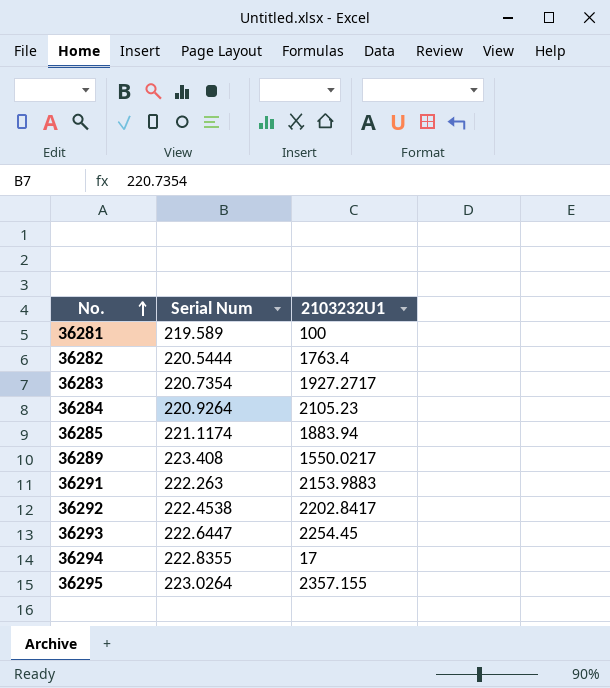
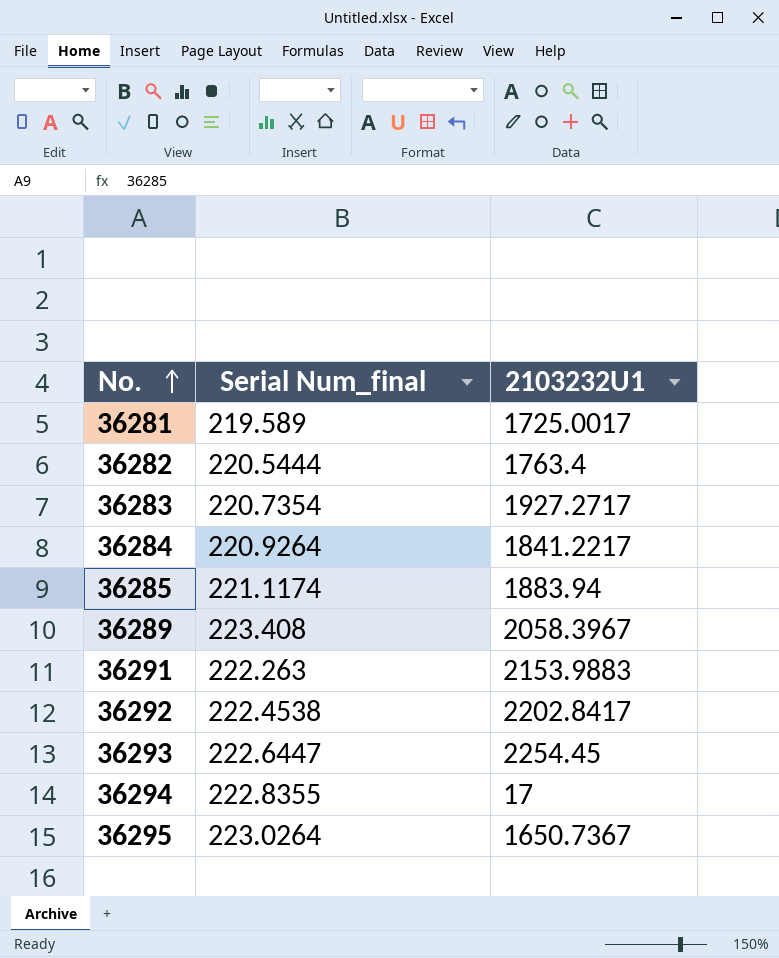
column name: Serial Num -> Serial Num_final
36281 | 2103232U1: 100 -> 1725.0017
36284 | 2103232U1: 2105.23 -> 1841.2217
36289 | 2103232U1: 1550.0217 -> 2058.3967
36295 | 2103232U1: 2357.155 -> 1650.7367

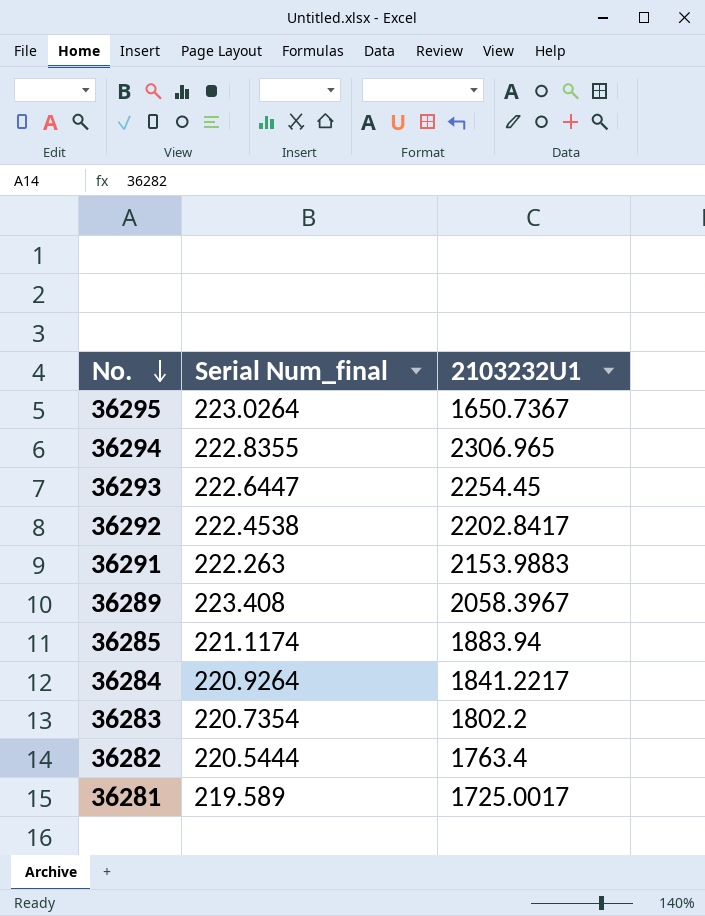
row order: No. ascending -> No. descending
36294 | 2103232U1: 17 -> 2306.965
36283 | 2103232U1: 1927.2717 -> 1802.2

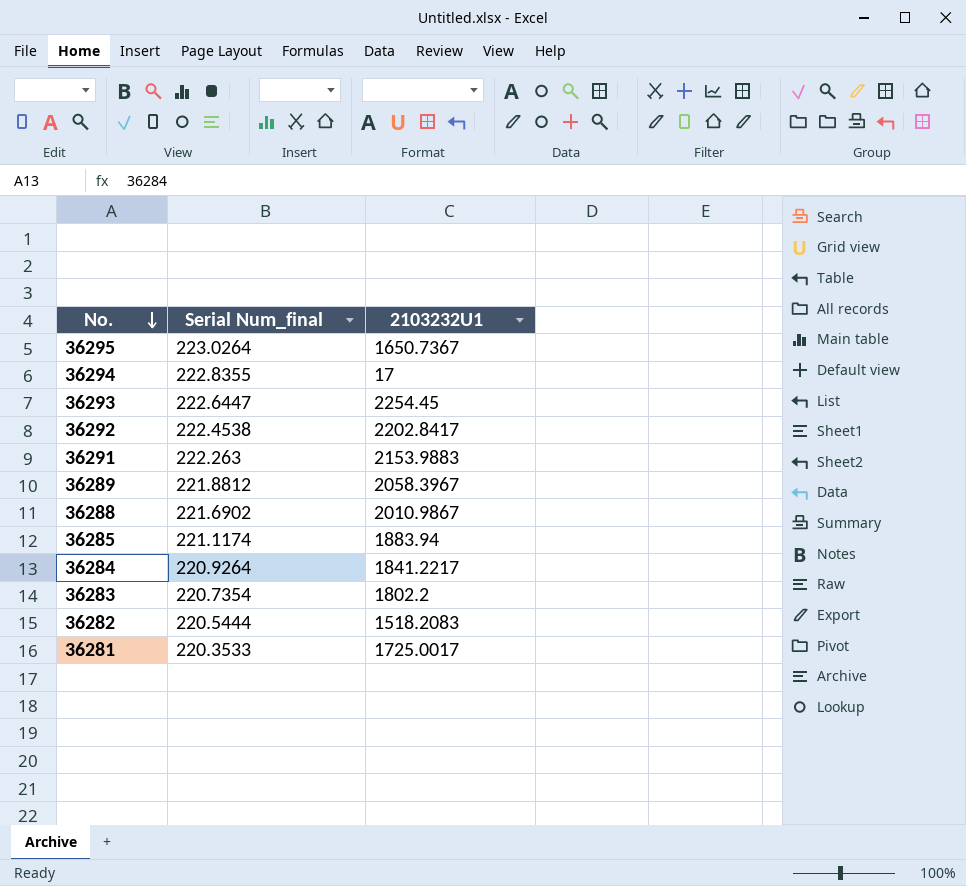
36294 | 2103232U1: 2306.965 -> 17
36289 | Serial Num_final: 223.408 -> 221.8812
row 36288: none -> 221.6902 | 2010.9867
36282 | 2103232U1: 1763.4 -> 1518.2083
36281 | Serial Num_final: 219.589 -> 220.3533

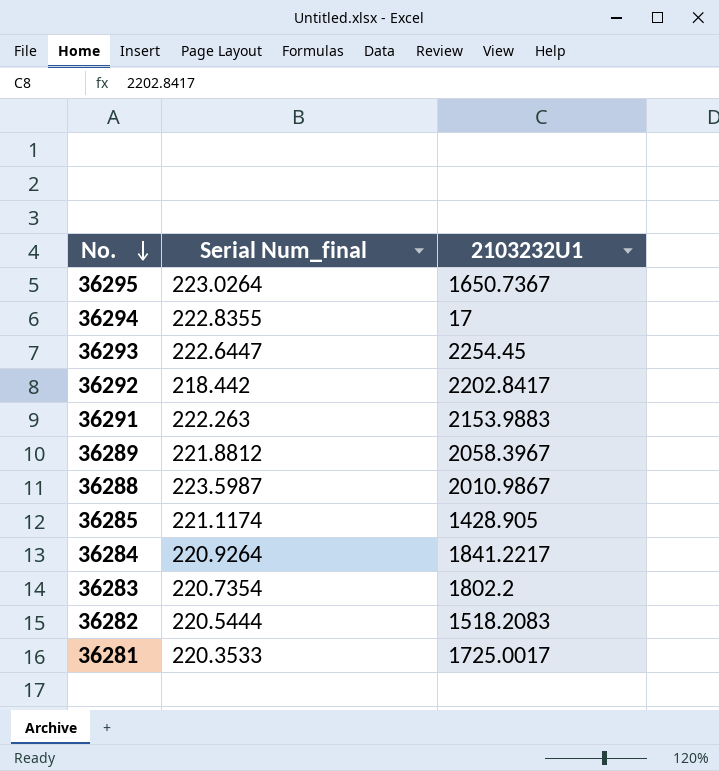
36292 | Serial Num_final: 222.4538 -> 218.442
36288 | Serial Num_final: 221.6902 -> 223.5987
36285 | 2103232U1: 1883.94 -> 1428.905

